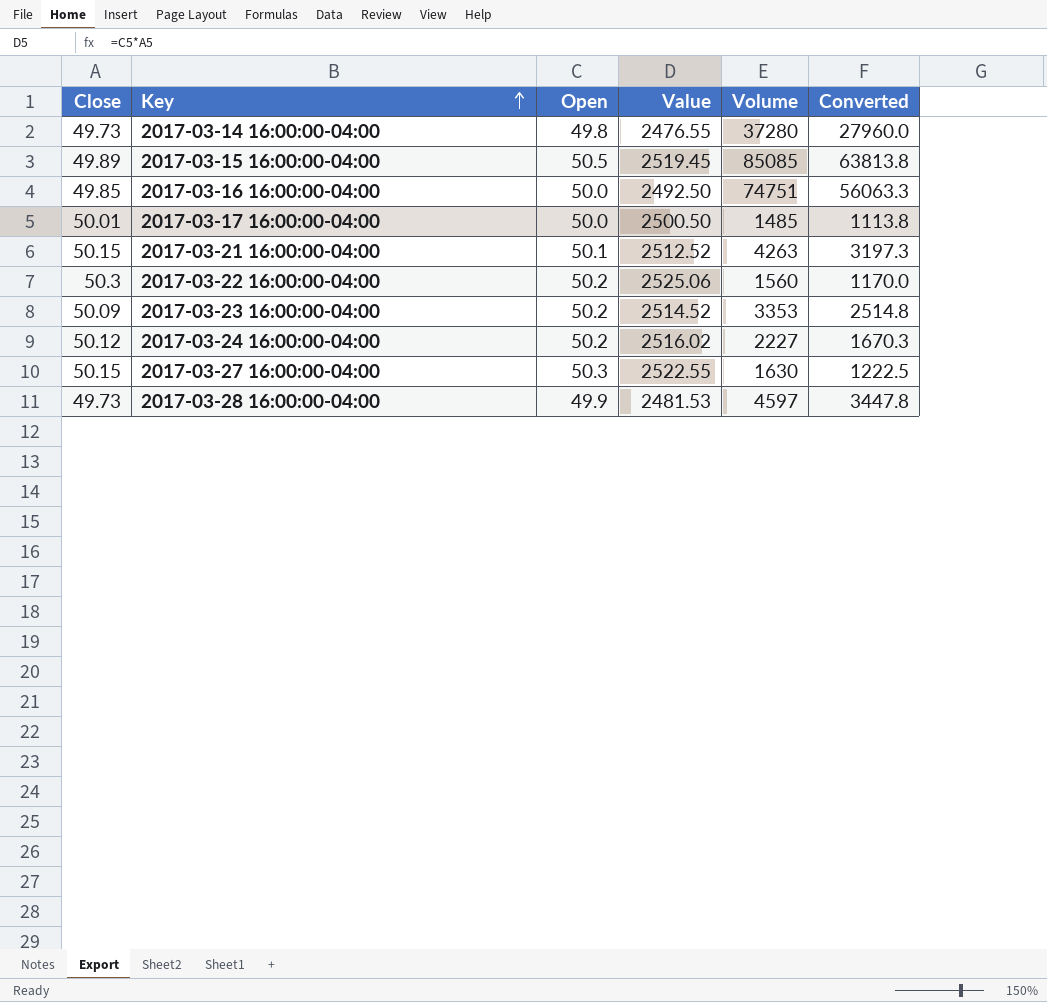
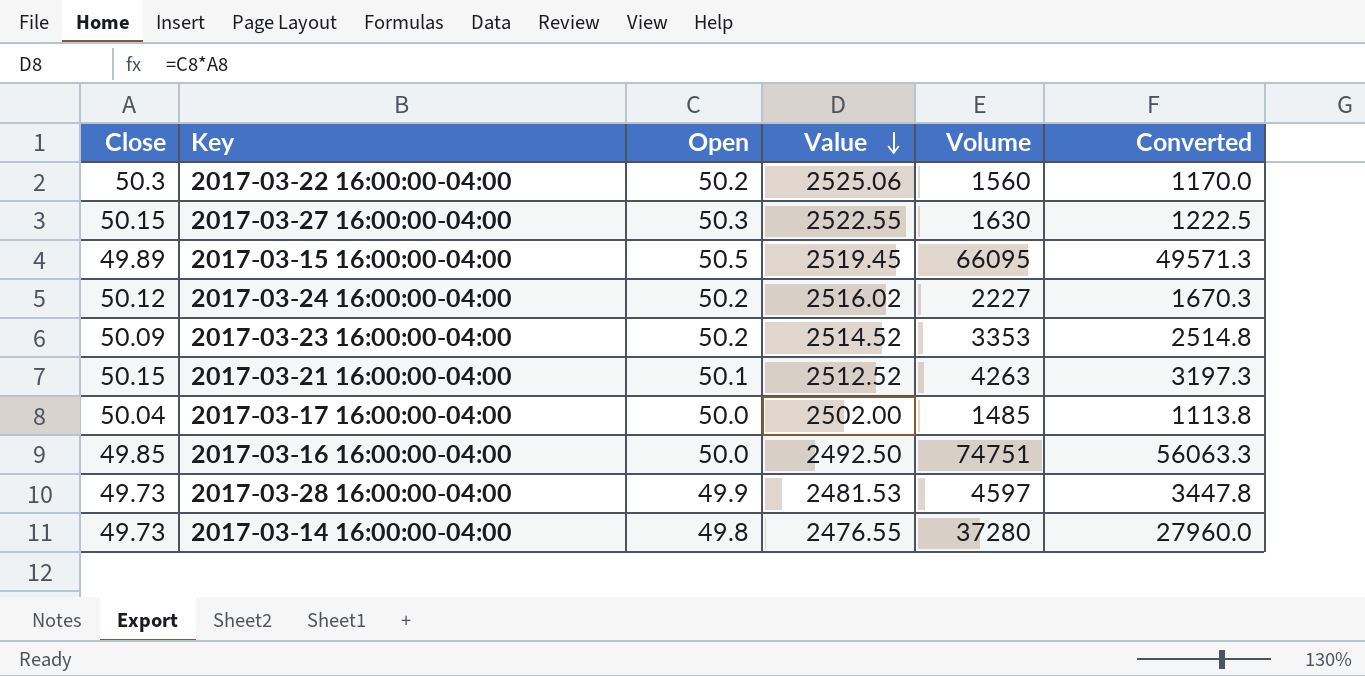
row order: Key ascending -> Value descending
2017-03-15 16:00:00-04:00 | Volume: 85085 -> 66095
2017-03-15 16:00:00-04:00 | Converted: 63813.8 -> 49571.3
2017-03-17 16:00:00-04:00 | Close: 50.01 -> 50.04
2017-03-17 16:00:00-04:00 | Value: 2500.50 -> 2502.00

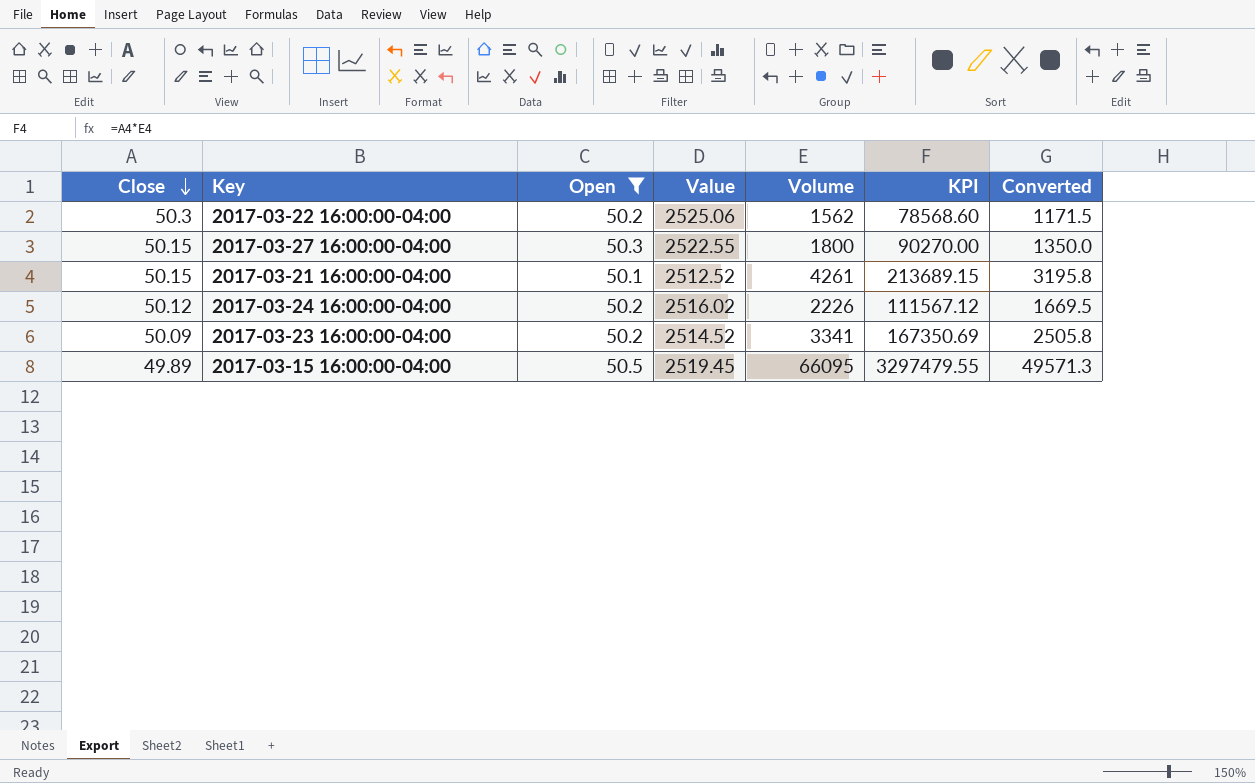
filter: none -> Open >= 50.1
row order: Value descending -> Close descending
column KPI | formula: none -> [Close] * [Volume]
2017-03-22 16:00:00-04:00 | Volume: 1560 -> 1562
2017-03-22 16:00:00-04:00 | Converted: 1170.0 -> 1171.5
2017-03-27 16:00:00-04:00 | Volume: 1630 -> 1800
2017-03-27 16:00:00-04:00 | Converted: 1222.5 -> 1350.0
2017-03-21 16:00:00-04:00 | Volume: 4263 -> 4261
2017-03-21 16:00:00-04:00 | Converted: 3197.3 -> 3195.8
2017-03-24 16:00:00-04:00 | Volume: 2227 -> 2226
2017-03-24 16:00:00-04:00 | Converted: 1670.3 -> 1669.5
2017-03-23 16:00:00-04:00 | Volume: 3353 -> 3341
2017-03-23 16:00:00-04:00 | Converted: 2514.8 -> 2505.8

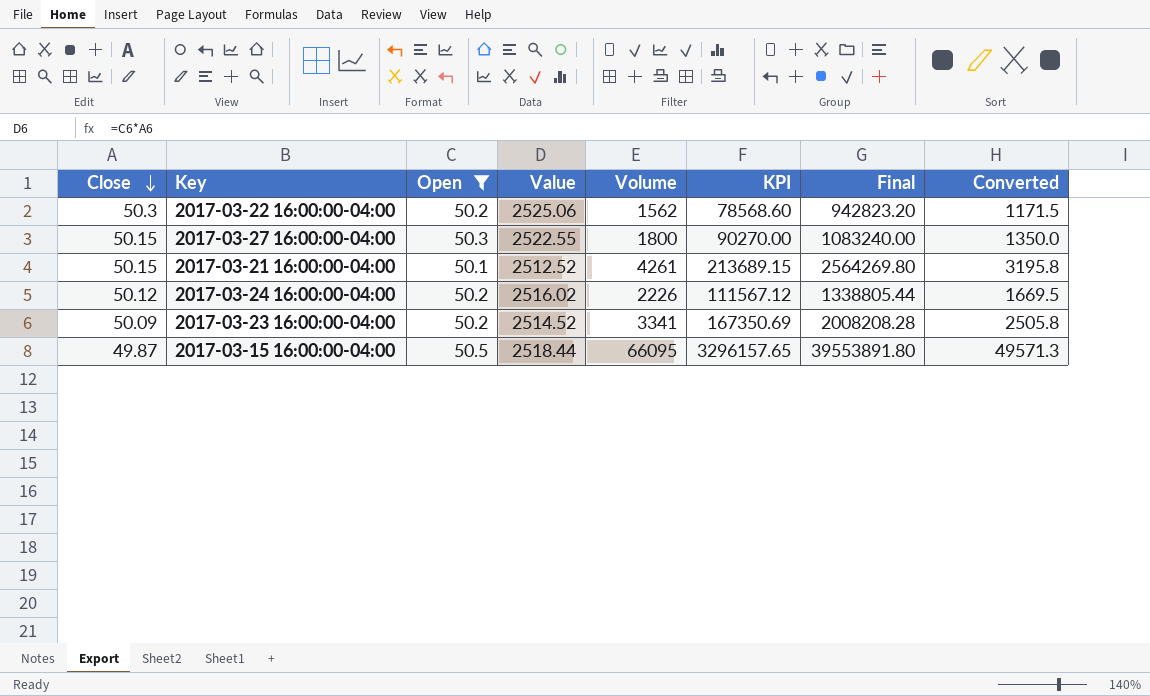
column Final | formula: none -> [KPI] * 12
2017-03-15 16:00:00-04:00 | Close: 49.89 -> 49.87
2017-03-15 16:00:00-04:00 | Value: 2519.45 -> 2518.44
2017-03-15 16:00:00-04:00 | KPI: 3297479.55 -> 3296157.65

